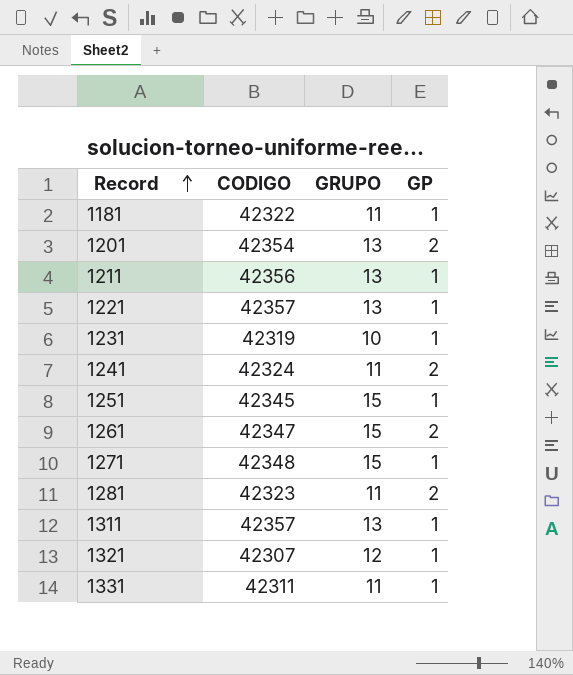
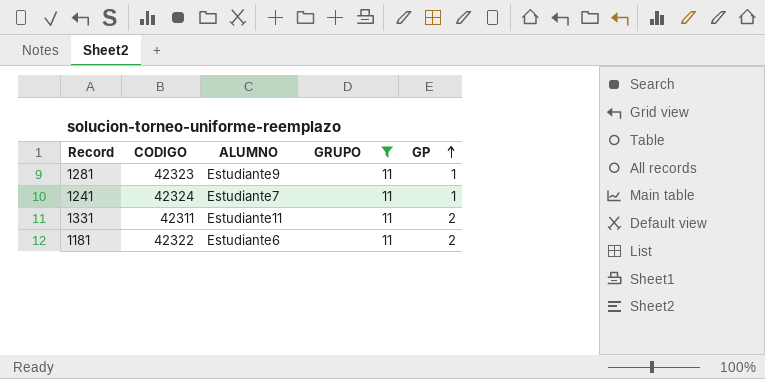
filter: none -> GRUPO = 11
row order: Record ascending -> GP ascending
column ALUMNO | position: none -> 3
1281 | GP: 2 -> 1
1241 | GP: 2 -> 1
1331 | GP: 1 -> 2
1181 | GP: 1 -> 2

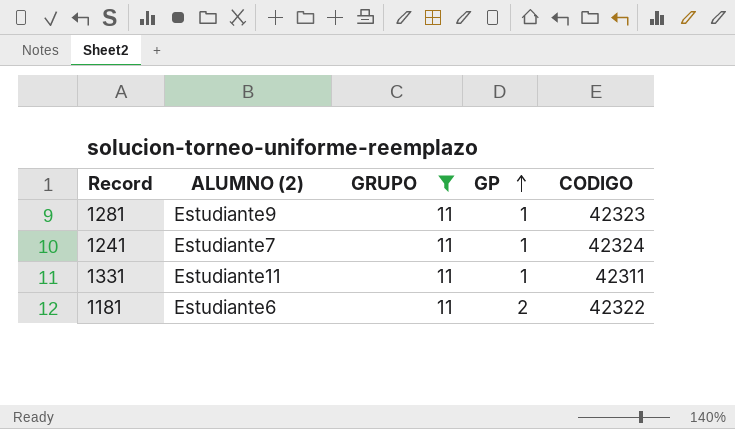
column name: ALUMNO -> ALUMNO (2)
column CODIGO | position: 2 -> 5
1331 | GP: 2 -> 1

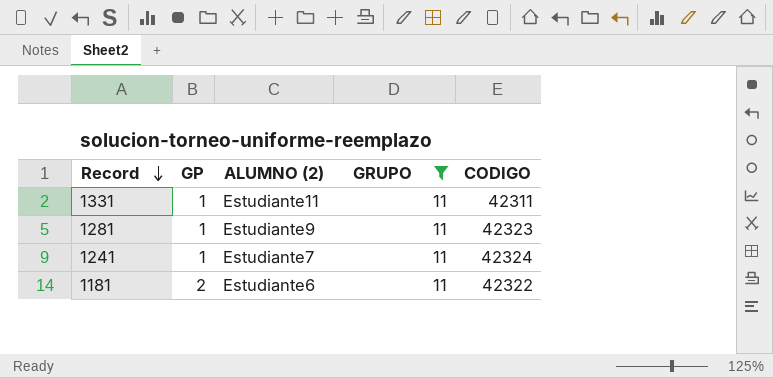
row order: GP ascending -> Record descending
column GP | position: 4 -> 2

